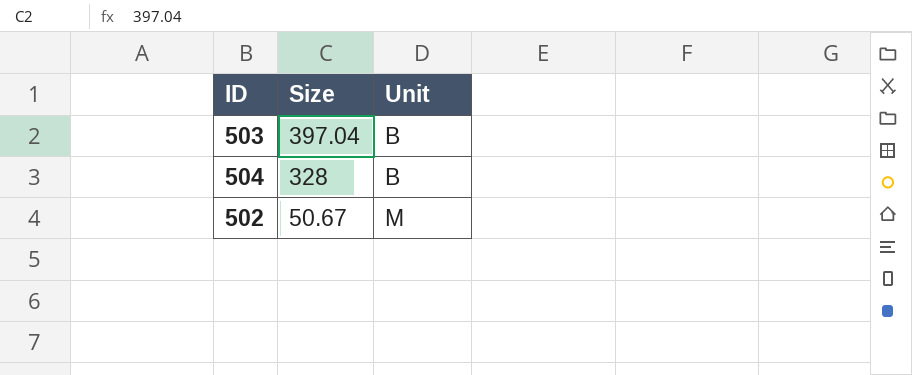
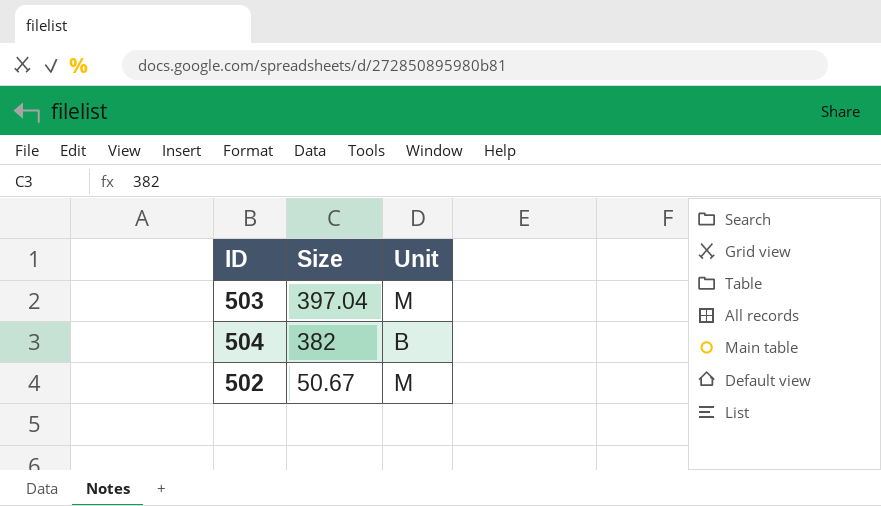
503 | Unit: B -> M
504 | Size: 328 -> 382

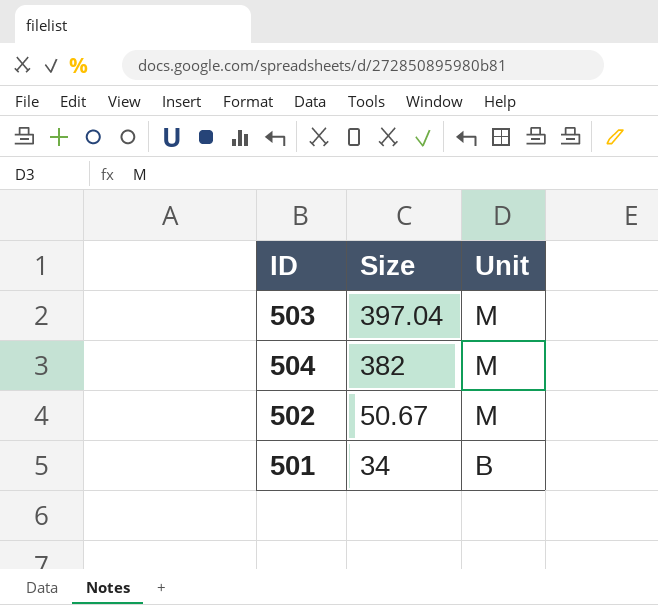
504 | Unit: B -> M
row 501: none -> 34 | B

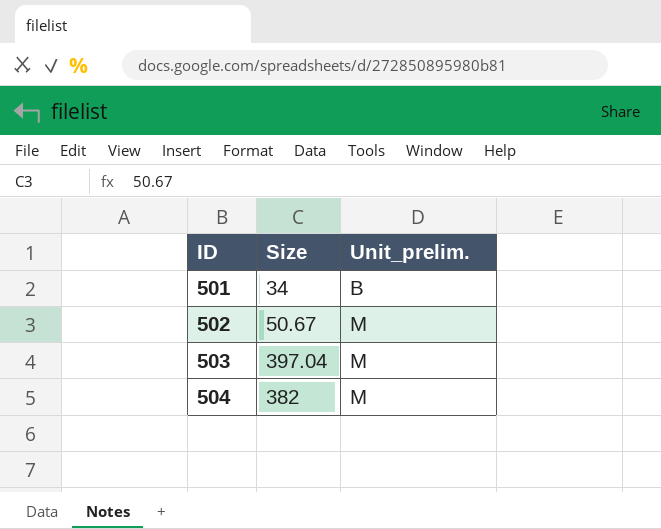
row order: Size descending -> ID ascending
column name: Unit -> Unit_prelim.

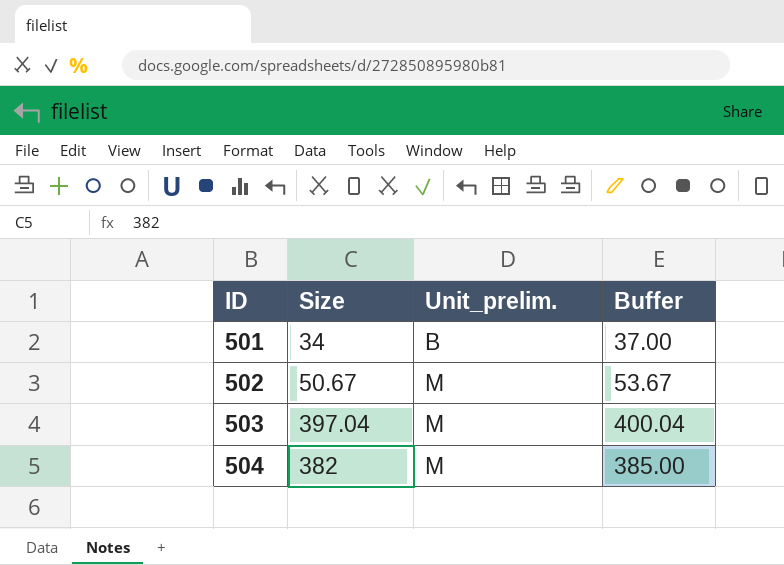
column Buffer | formula: none -> [Size] + 3

